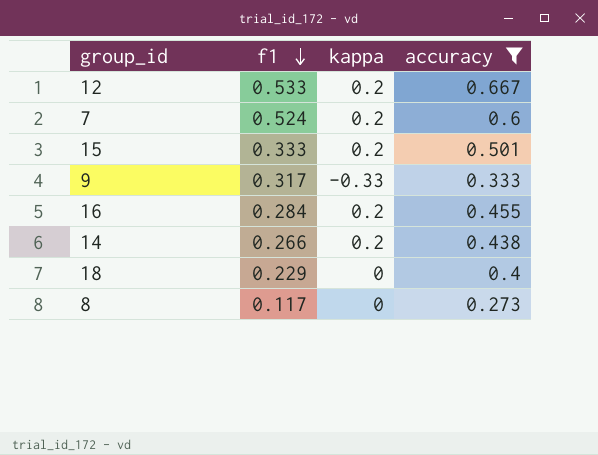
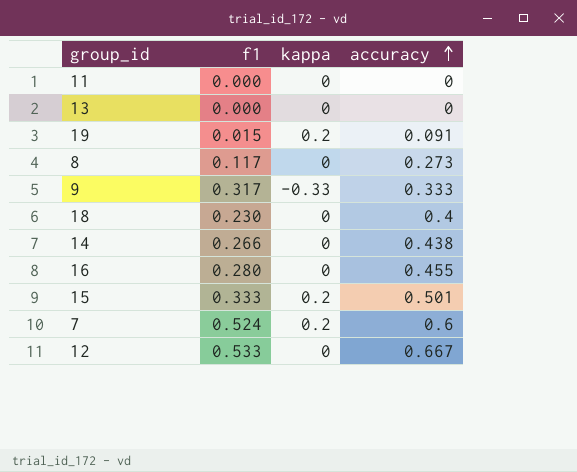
filter: accuracy >= 0.273 -> none
row order: f1 descending -> accuracy ascending
18 | f1: 0.229 -> 0.230
14 | kappa: 0.2 -> 0
16 | f1: 0.284 -> 0.280
16 | kappa: 0.2 -> 0
12 | kappa: 0.2 -> 0

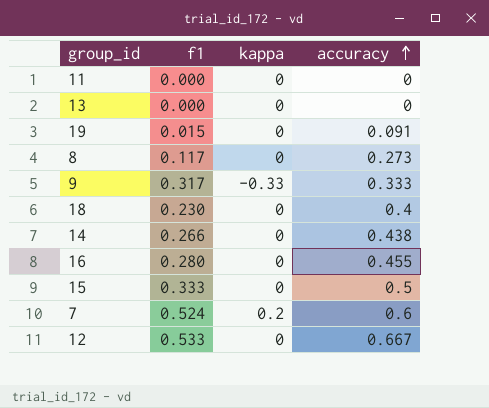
19 | kappa: 0.2 -> 0
15 | kappa: 0.2 -> 0
15 | accuracy: 0.501 -> 0.5

